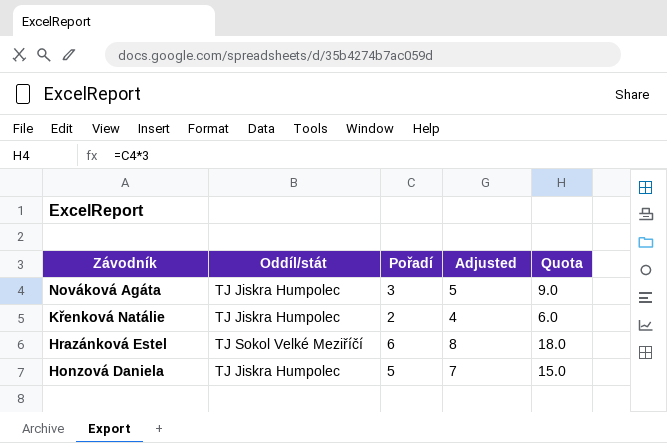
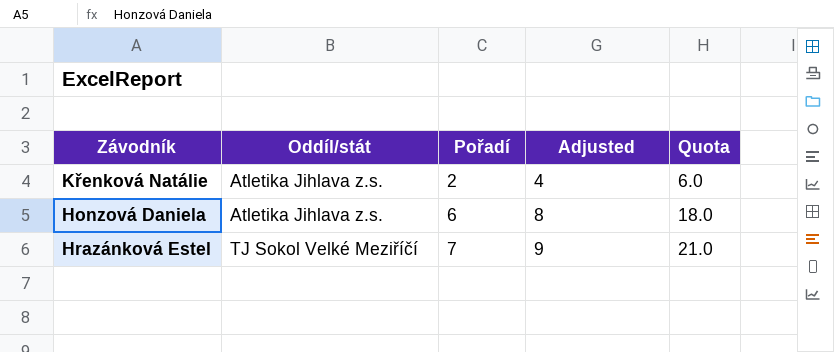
row order: Závodník descending -> Oddíl/stát ascending
row Nováková Agáta: TJ Jiskra Humpolec | 3 | 5 | 9.0 -> none
Křenková Natálie | Oddíl/stát: TJ Jiskra Humpolec -> Atletika Jihlava z.s.
Honzová Daniela | Oddíl/stát: TJ Jiskra Humpolec -> Atletika Jihlava z.s.
Honzová Daniela | Pořadí: 5 -> 6
Honzová Daniela | Adjusted: 7 -> 8
Honzová Daniela | Quota: 15.0 -> 18.0
Hrazánková Estel | Pořadí: 6 -> 7
Hrazánková Estel | Adjusted: 8 -> 9
Hrazánková Estel | Quota: 18.0 -> 21.0

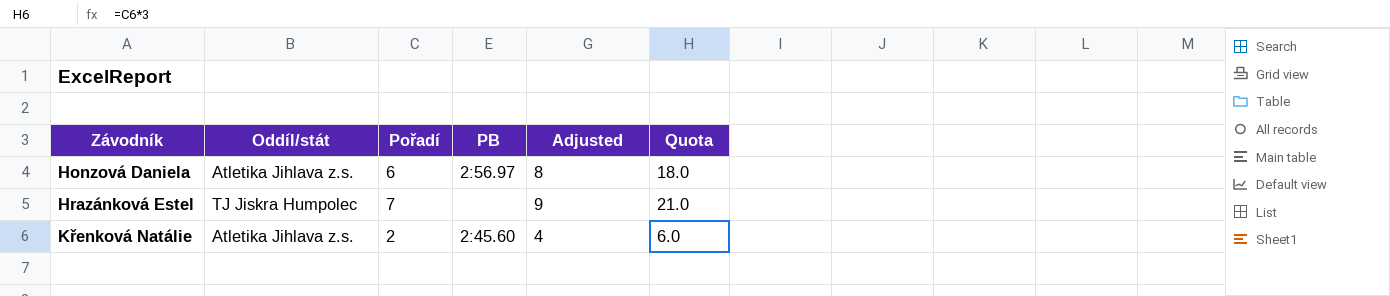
row order: Oddíl/stát ascending -> Závodník ascending
column PB | position: none -> 4
Hrazánková Estel | Oddíl/stát: TJ Sokol Velké Meziříčí -> TJ Jiskra Humpolec

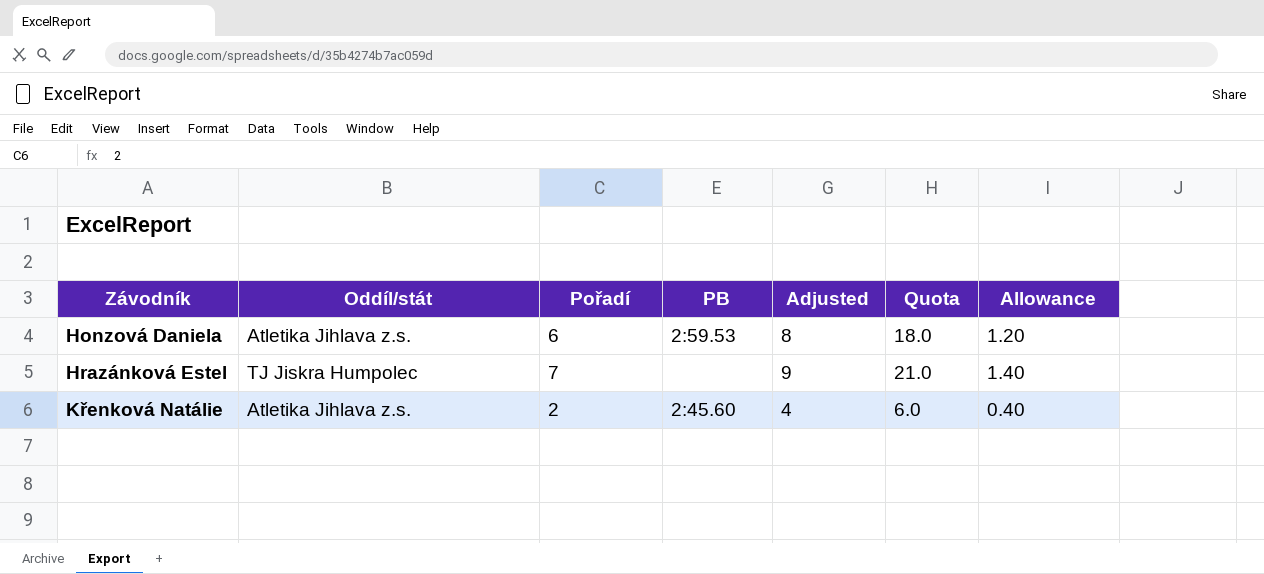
column Allowance | formula: none -> [Pořadí] * 0.2
Honzová Daniela | PB: 2:56.97 -> 2:59.53

